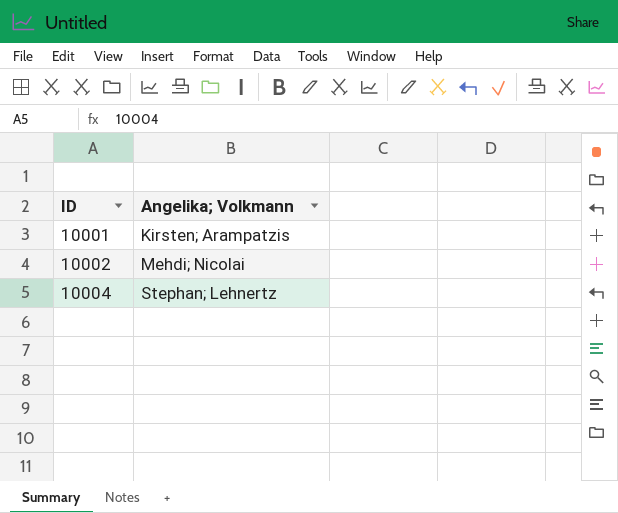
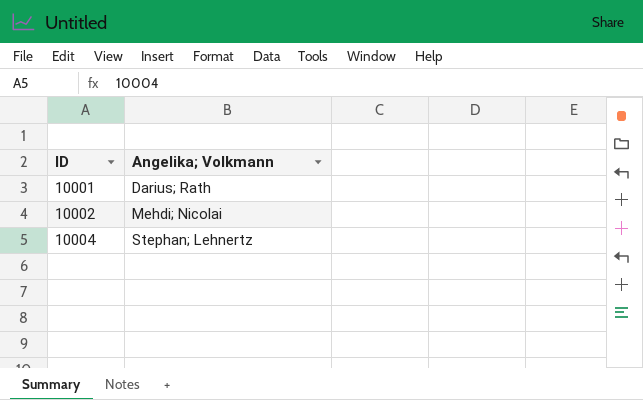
10001 | Angelika; Volkmann: Kirsten; Arampatzis -> Darius; Rath

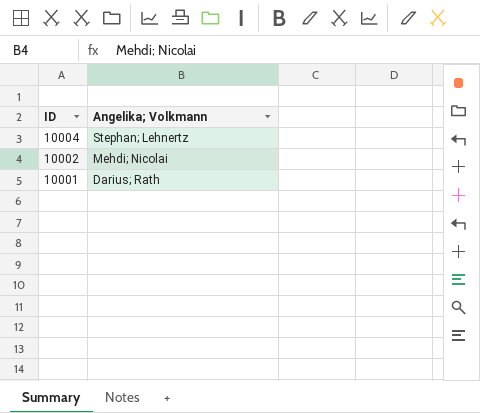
row order: ID ascending -> ID descending

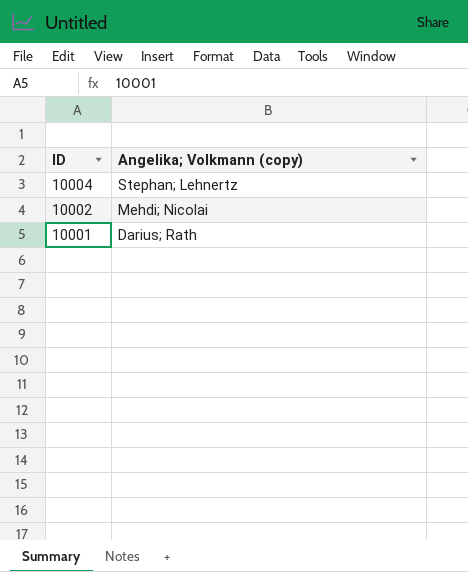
column name: Angelika; Volkmann -> Angelika; Volkmann (copy)

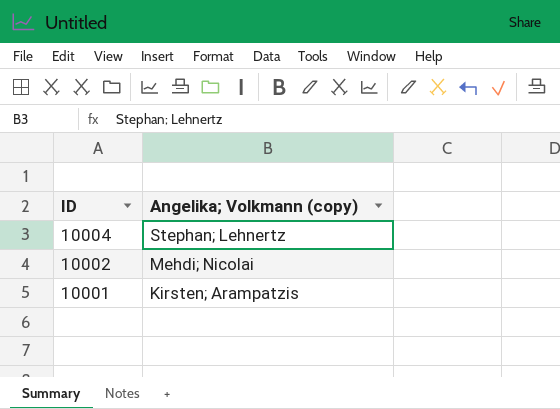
10001 | Angelika; Volkmann (copy): Darius; Rath -> Kirsten; Arampatzis

